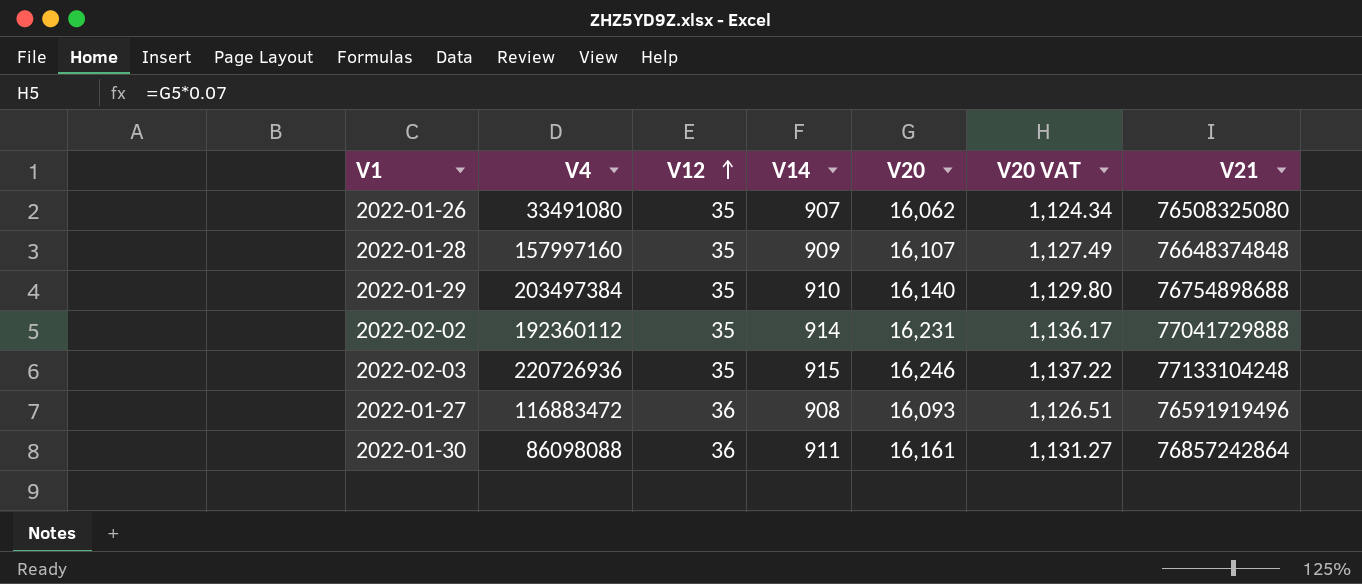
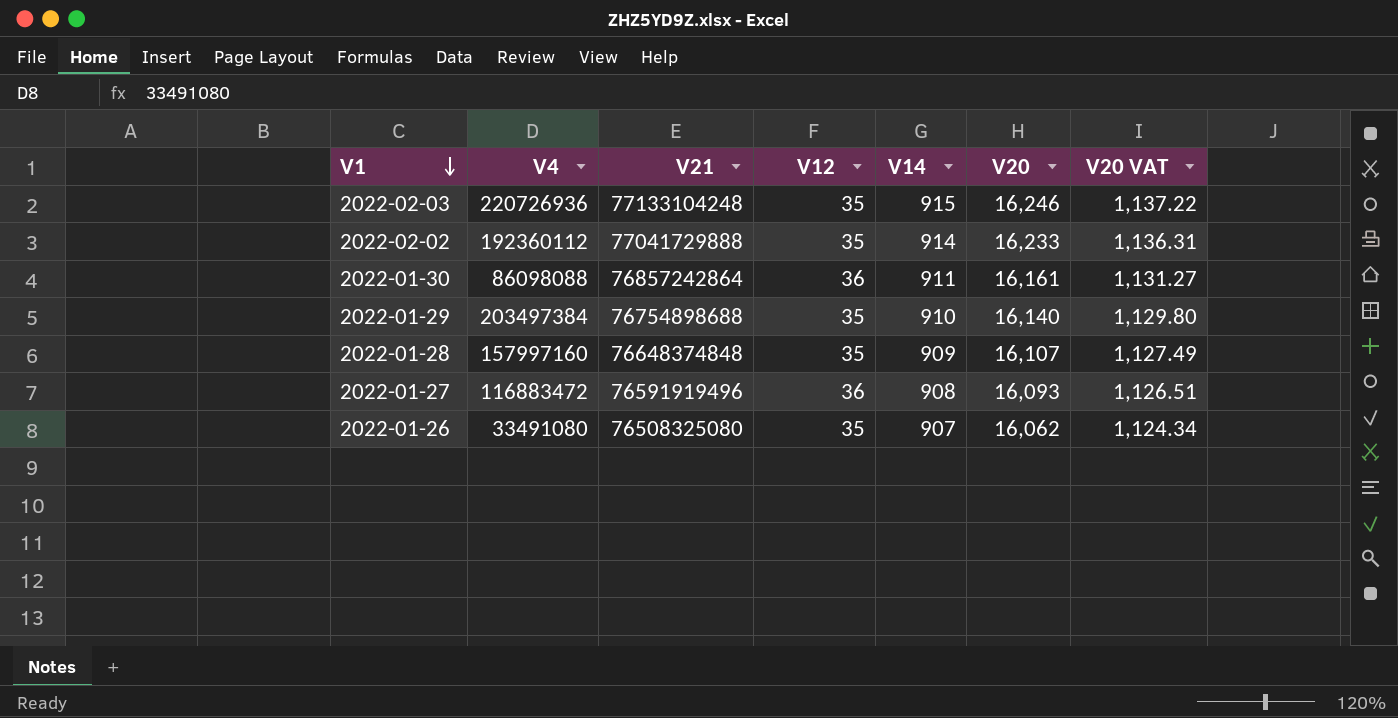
row order: V12 ascending -> V1 descending
column V21 | position: 7 -> 3
2022-02-02 | V20: 16,231 -> 16,233
2022-02-02 | V20 VAT: 1,136.17 -> 1,136.31

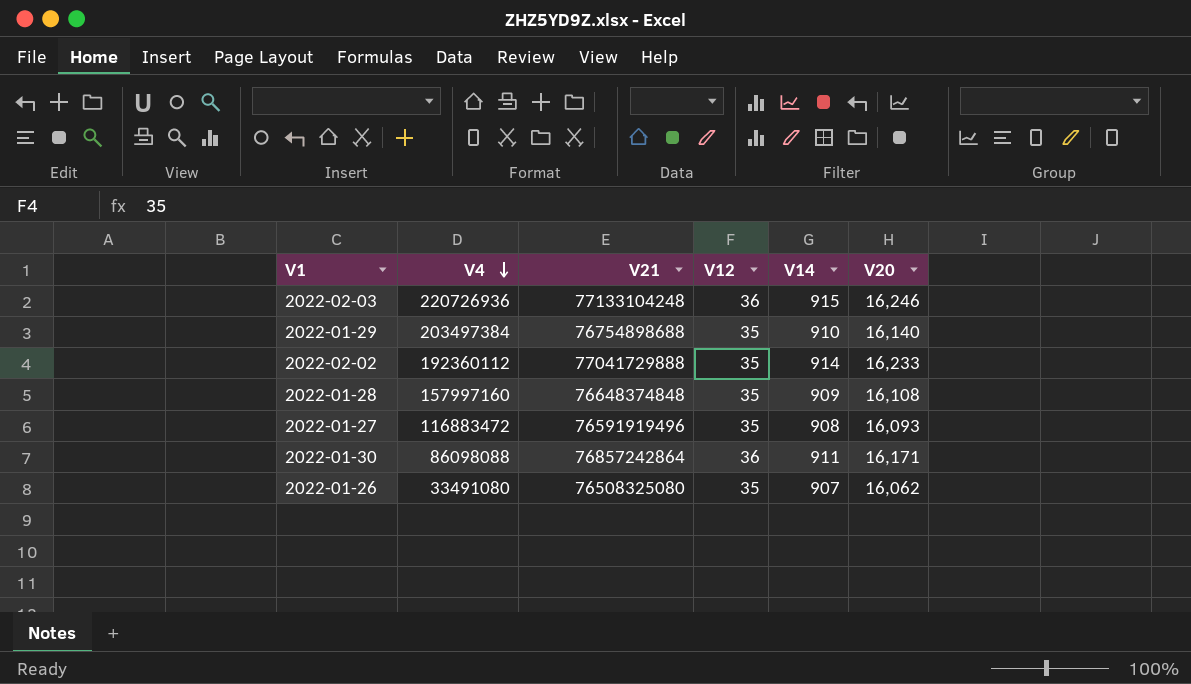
row order: V1 descending -> V4 descending
column V20 VAT | formula: [V20] * 0.07 -> none
2022-02-03 | V12: 35 -> 36
2022-01-28 | V20: 16,107 -> 16,108
2022-01-27 | V12: 36 -> 35
2022-01-30 | V20: 16,161 -> 16,171

